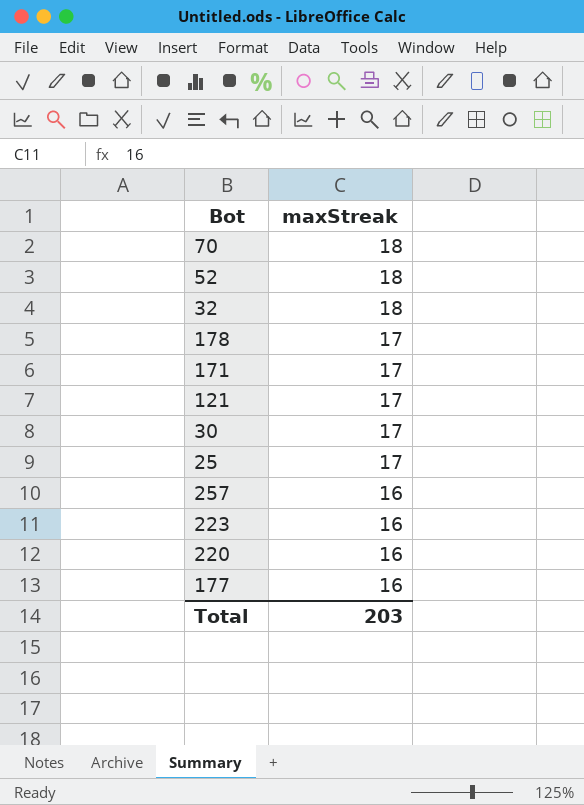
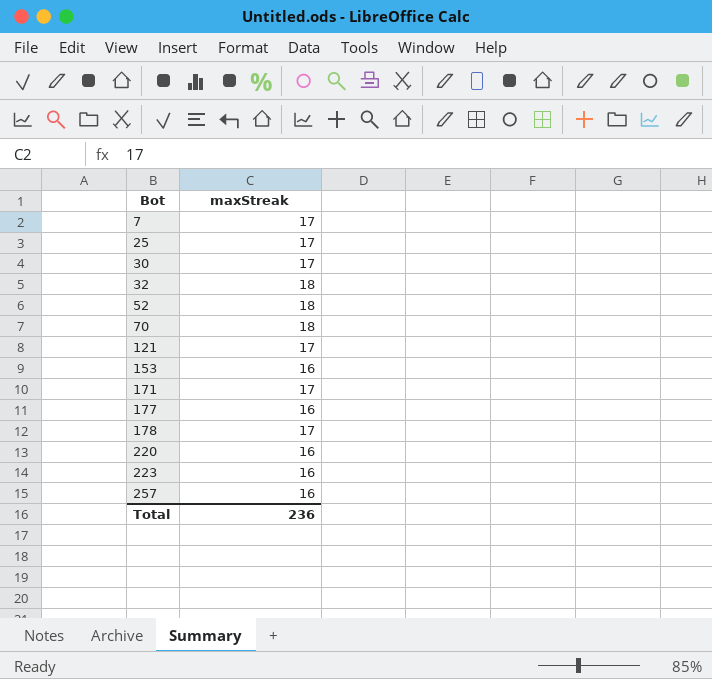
row order: maxStreak descending -> Bot ascending
row 7: none -> 17
row 153: none -> 16
Total | maxStreak: 203 -> 236

